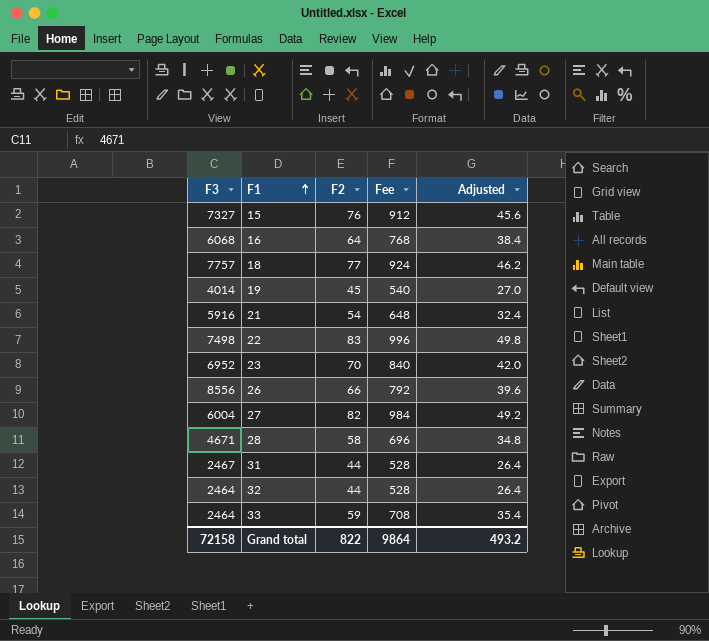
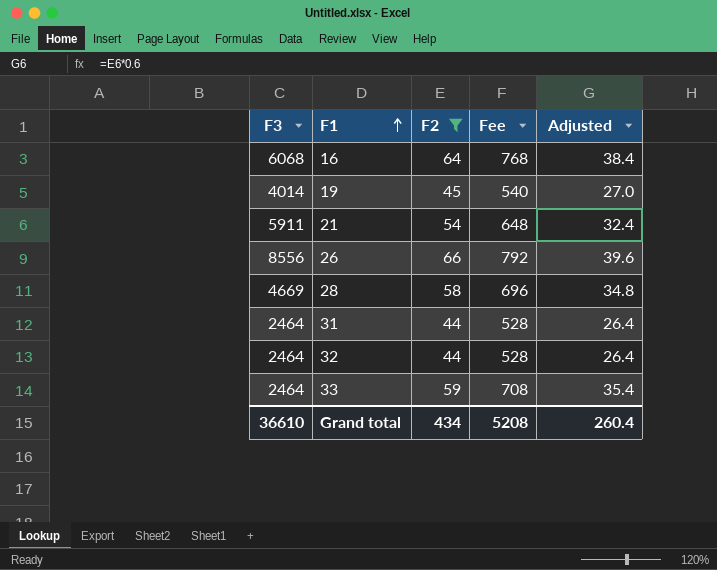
filter: none -> F2 <= 66
21 | F3: 5916 -> 5911
28 | F3: 4671 -> 4669
31 | F3: 2467 -> 2464
Grand total | F3: 72158 -> 36610
Grand total | F2: 822 -> 434
Grand total | Fee: 9864 -> 5208
Grand total | Adjusted: 493.2 -> 260.4

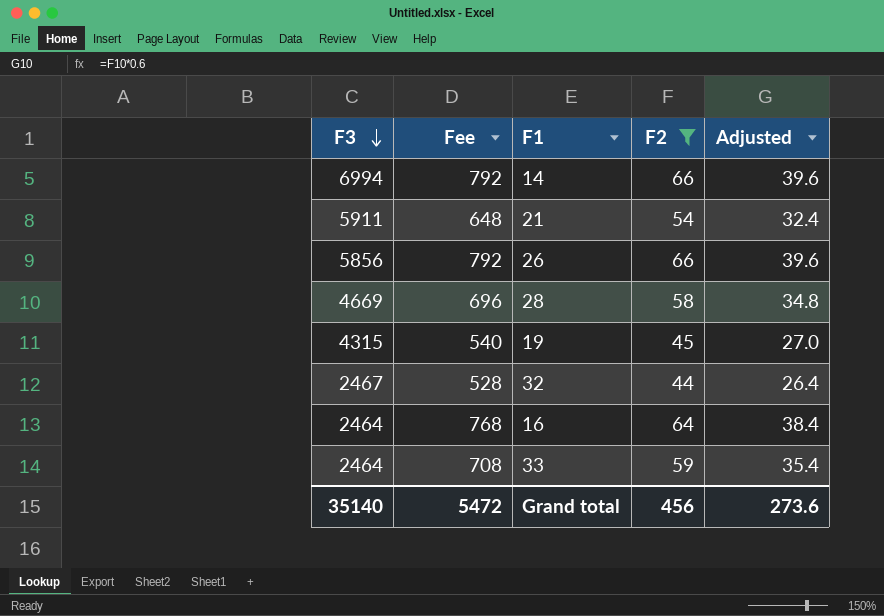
row order: F1 ascending -> F3 descending
column Fee | position: 4 -> 2
row 31: 2464 | 44 | 528 | 26.4 -> none
row 14: none -> 6994 | 792 | 66 | 39.6
26 | F3: 8556 -> 5856
19 | F3: 4014 -> 4315
32 | F3: 2464 -> 2467
16 | F3: 6068 -> 2464
Grand total | F3: 36610 -> 35140
Grand total | Fee: 5208 -> 5472
Grand total | F2: 434 -> 456
Grand total | Adjusted: 260.4 -> 273.6

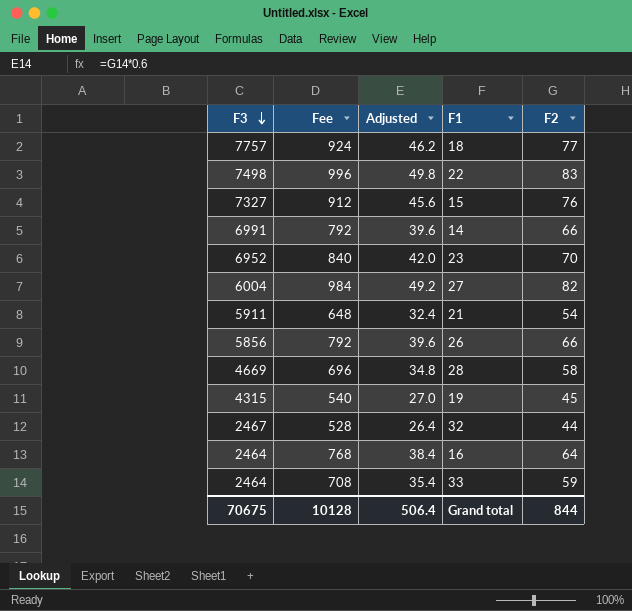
filter: F2 <= 66 -> none
column Adjusted | position: 5 -> 3
14 | F3: 6994 -> 6991
Grand total | F3: 35140 -> 70675
Grand total | Fee: 5472 -> 10128
Grand total | Adjusted: 273.6 -> 506.4
Grand total | F2: 456 -> 844

